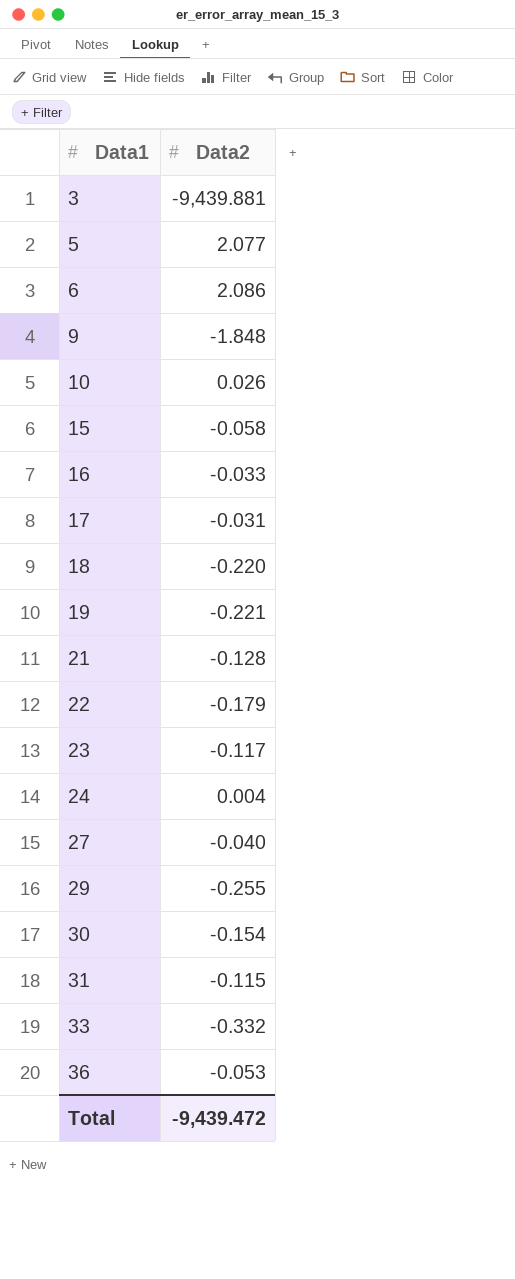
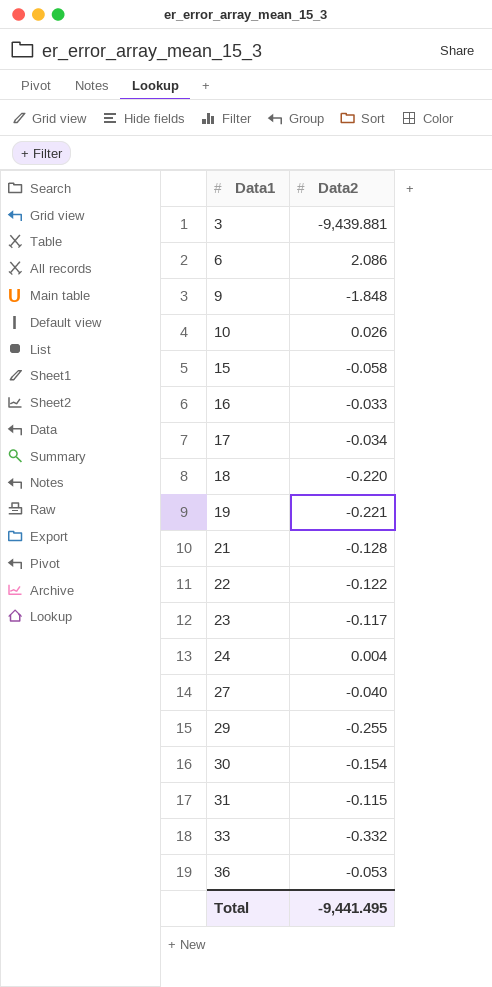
row 5: 2.077 -> none
17 | Data2: -0.031 -> -0.034
22 | Data2: -0.179 -> -0.122
Total | Data2: -9,439.472 -> -9,441.495

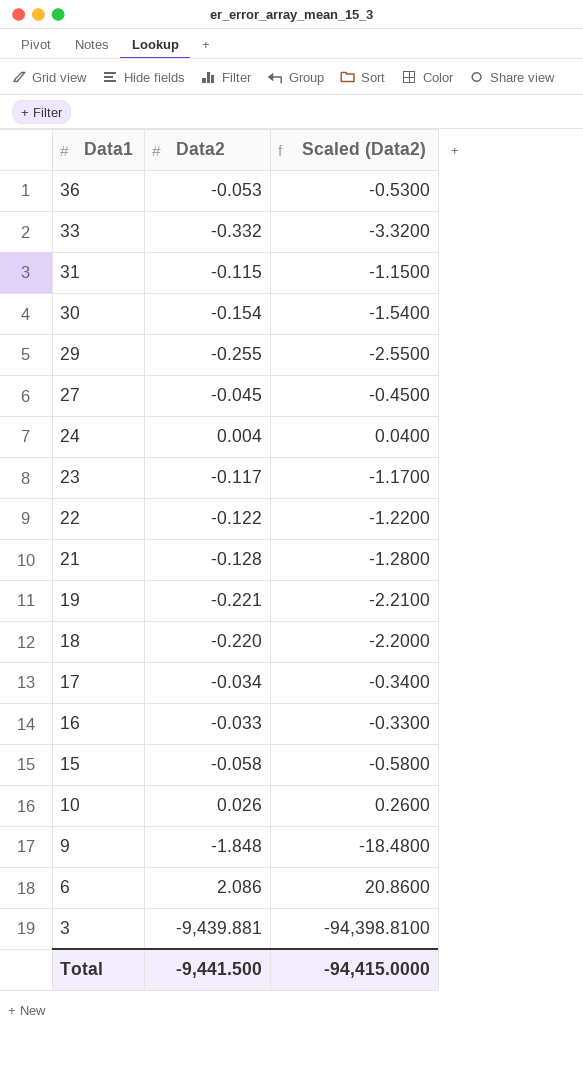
row order: Data1 ascending -> Data1 descending
column Scaled (Data2) | formula: none -> [Data2] * 10
27 | Data2: -0.040 -> -0.045
Total | Data2: -9,441.495 -> -9,441.500

